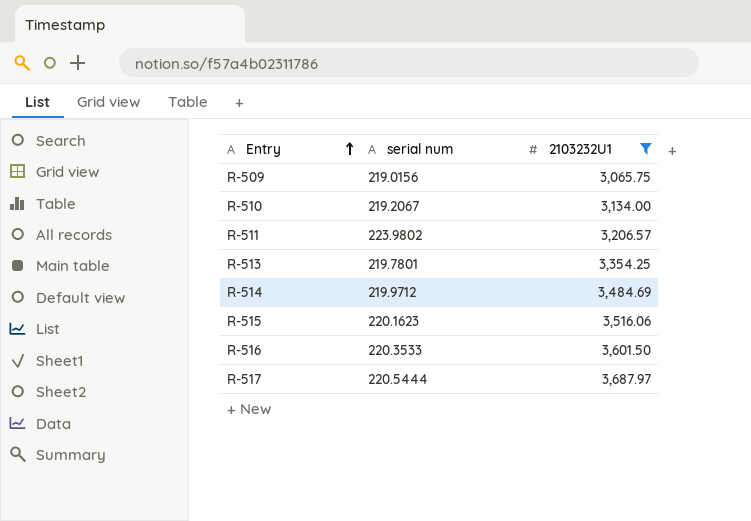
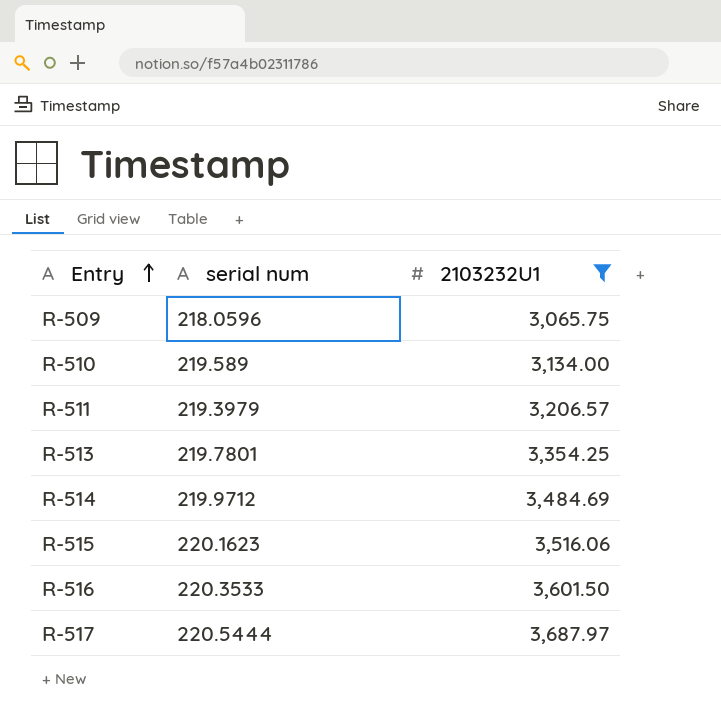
R-509 | serial num: 219.0156 -> 218.0596
R-510 | serial num: 219.2067 -> 219.589
R-511 | serial num: 223.9802 -> 219.3979

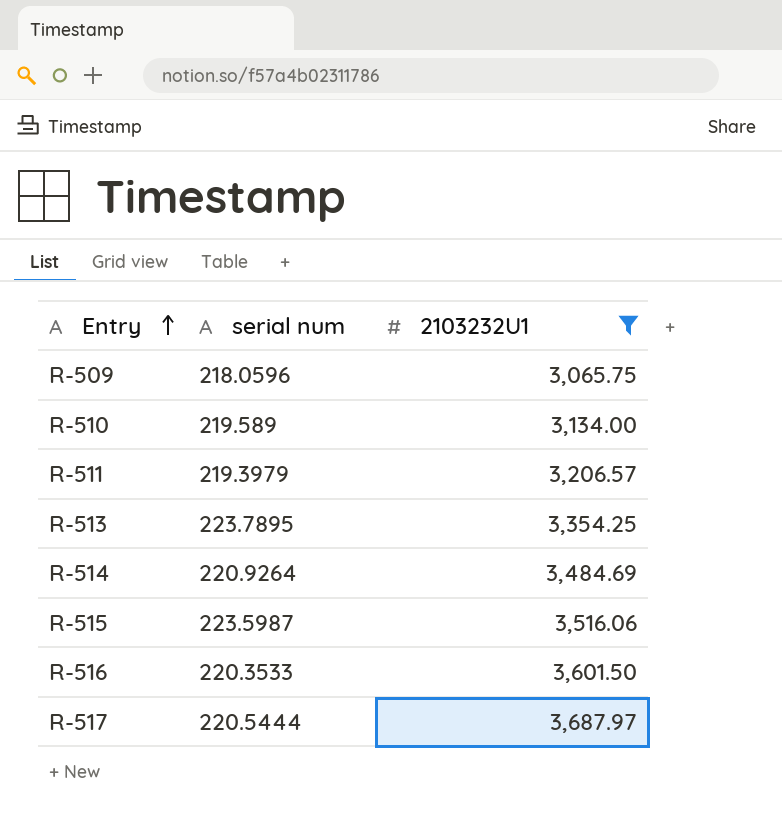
R-513 | serial num: 219.7801 -> 223.7895
R-514 | serial num: 219.9712 -> 220.9264
R-515 | serial num: 220.1623 -> 223.5987

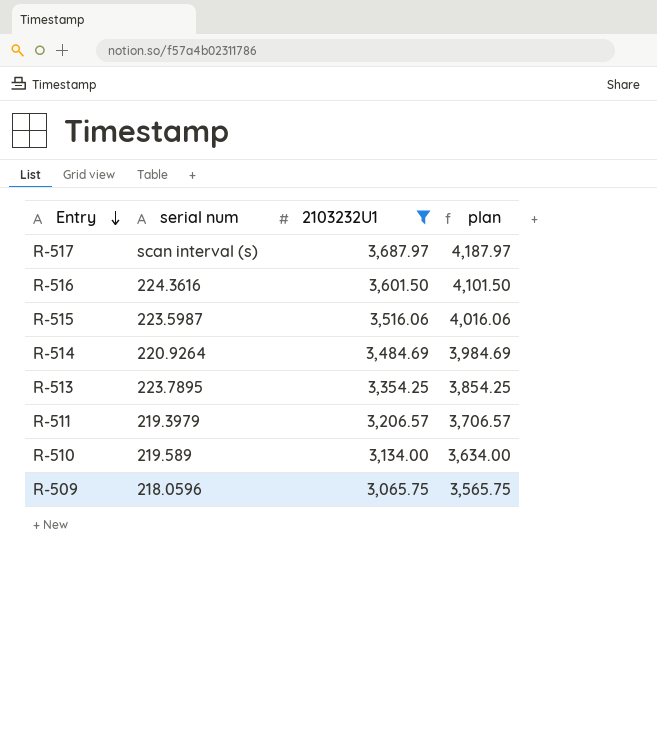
row order: Entry ascending -> Entry descending
column plan | formula: none -> [2103232U1] + 500
R-517 | serial num: 220.5444 -> scan interval (s)
R-516 | serial num: 220.3533 -> 224.3616

